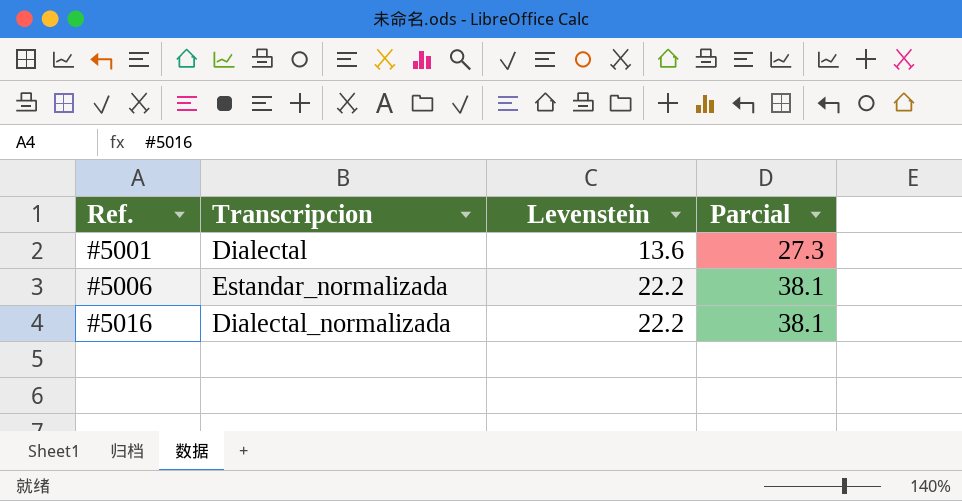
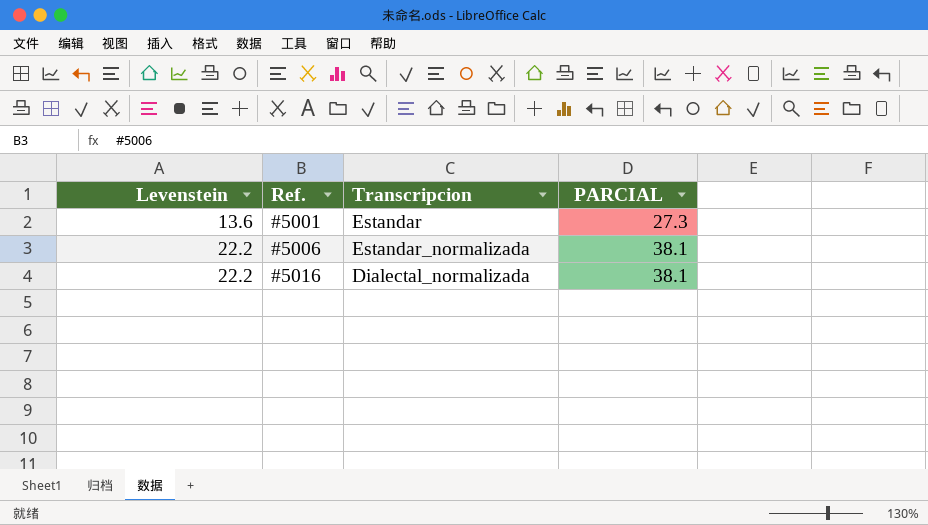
column Levenstein | position: 3 -> 1
column name: Parcial -> PARCIAL
#5001 | Transcripcion: Dialectal -> Estandar

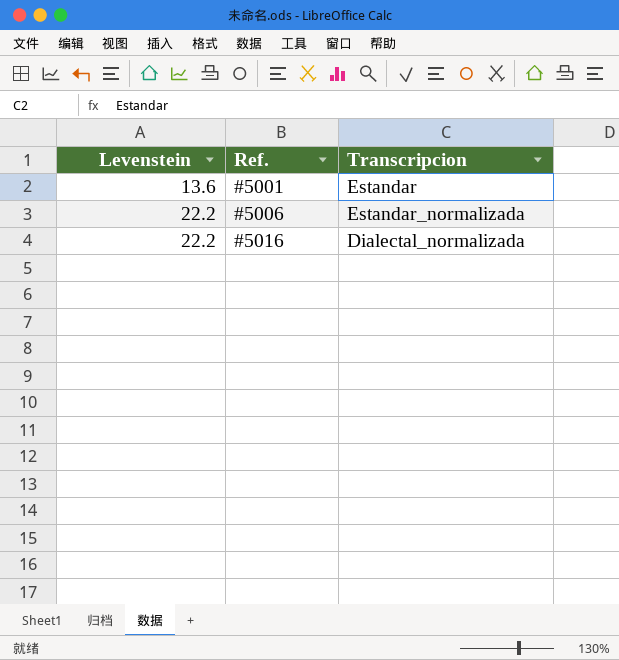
column PARCIAL | position: 4 -> none

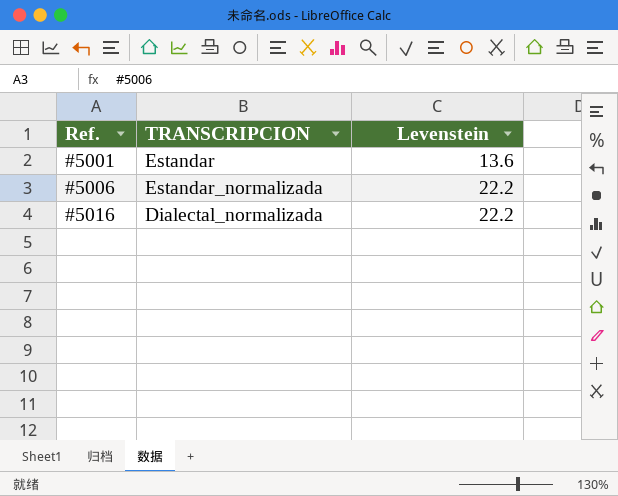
column name: Transcripcion -> TRANSCRIPCION
column Levenstein | position: 1 -> 3

